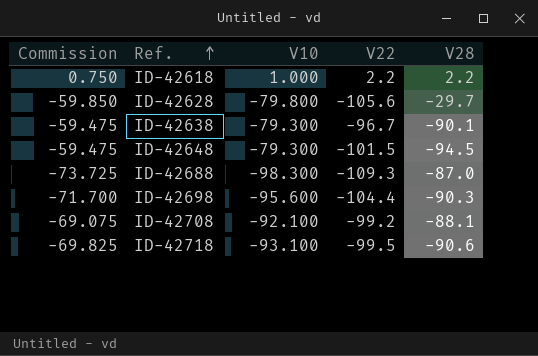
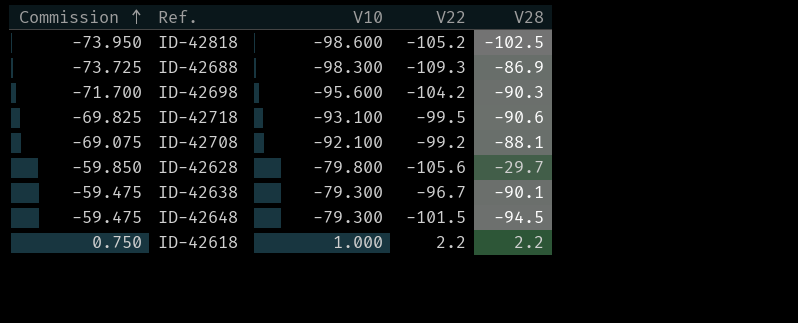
row order: Ref. ascending -> Commission ascending
row ID-42818: none -> -73.950 | -98.600 | -105.2 | -102.5
ID-42688 | V28: -87.0 -> -86.9
ID-42698 | V22: -104.4 -> -104.2

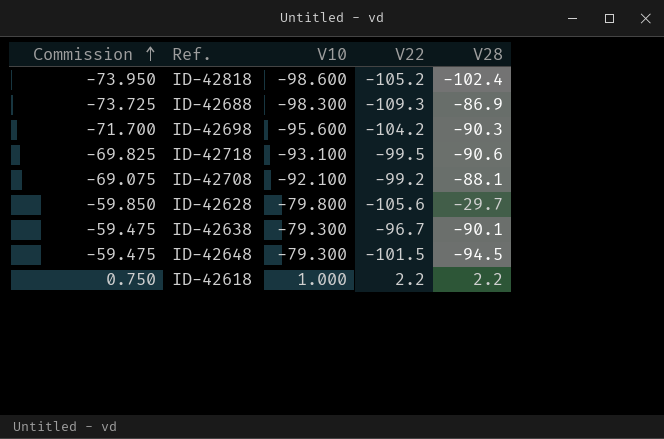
ID-42818 | V28: -102.5 -> -102.4

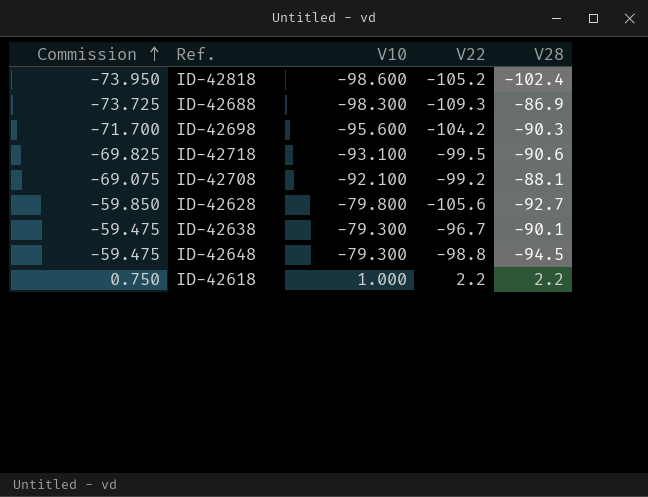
ID-42628 | V28: -29.7 -> -92.7
ID-42648 | V22: -101.5 -> -98.8

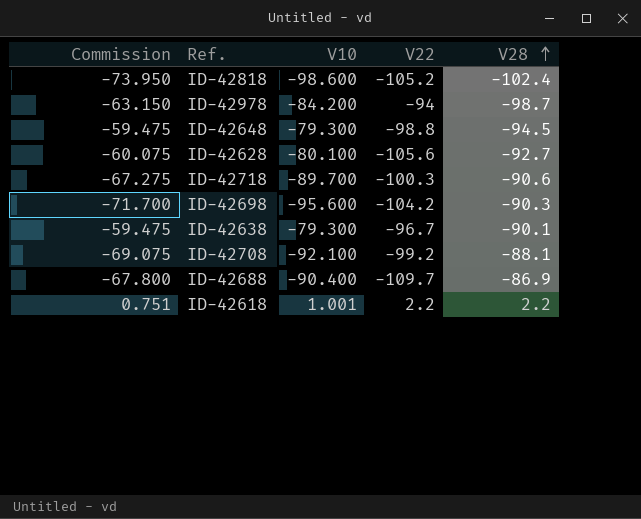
row order: Commission ascending -> V28 ascending
row ID-42978: none -> -63.150 | -84.200 | -94 | -98.7
ID-42628 | Commission: -59.850 -> -60.075
ID-42628 | V10: -79.800 -> -80.100
ID-42718 | Commission: -69.825 -> -67.275
ID-42718 | V10: -93.100 -> -89.700
ID-42718 | V22: -99.5 -> -100.3
ID-42688 | Commission: -73.725 -> -67.800
ID-42688 | V10: -98.300 -> -90.400
ID-42688 | V22: -109.3 -> -109.7
ID-42618 | Commission: 0.750 -> 0.751
ID-42618 | V10: 1.000 -> 1.001

